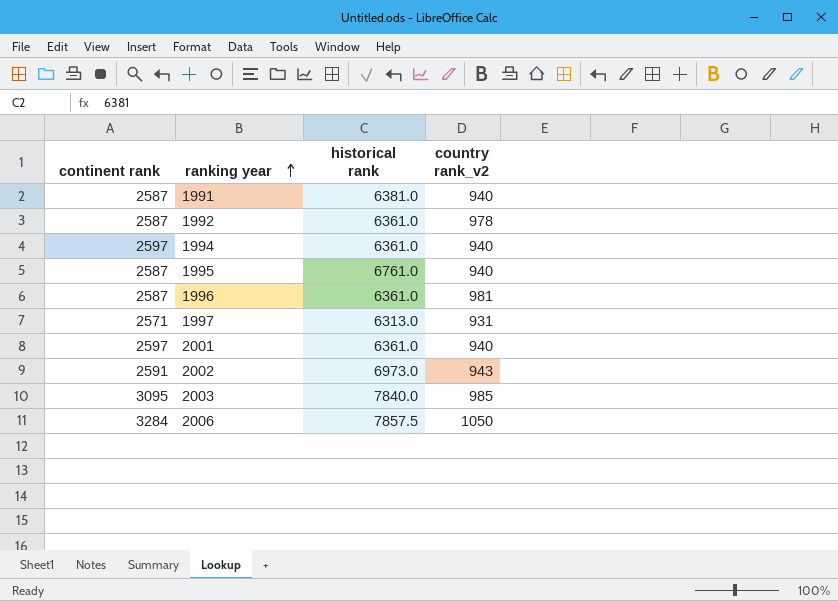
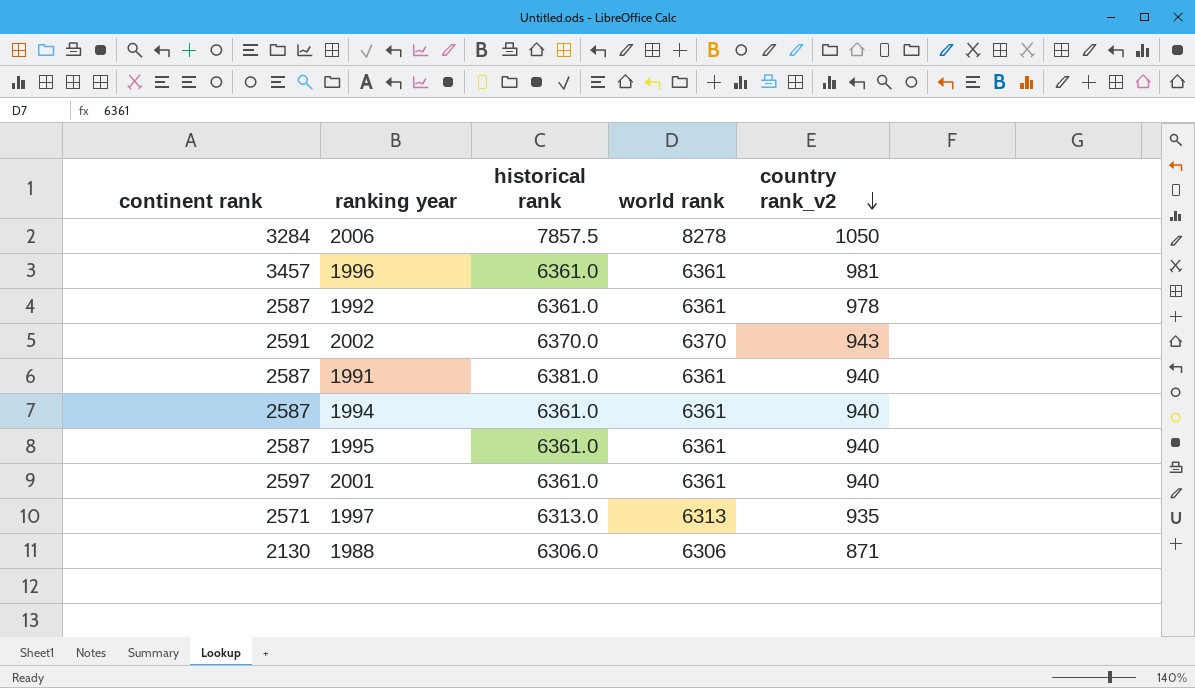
row order: ranking year ascending -> country rank_v2 descending
column world rank | position: none -> 4
row 2003: 3095 | 7840.0 | 985 -> none
1996 | continent rank: 2587 -> 3457
2002 | historical rank: 6973.0 -> 6370.0
1994 | continent rank: 2597 -> 2587
1995 | historical rank: 6761.0 -> 6361.0
1997 | country rank_v2: 931 -> 935
row 1988: none -> 2130 | 6306.0 | 6306 | 871

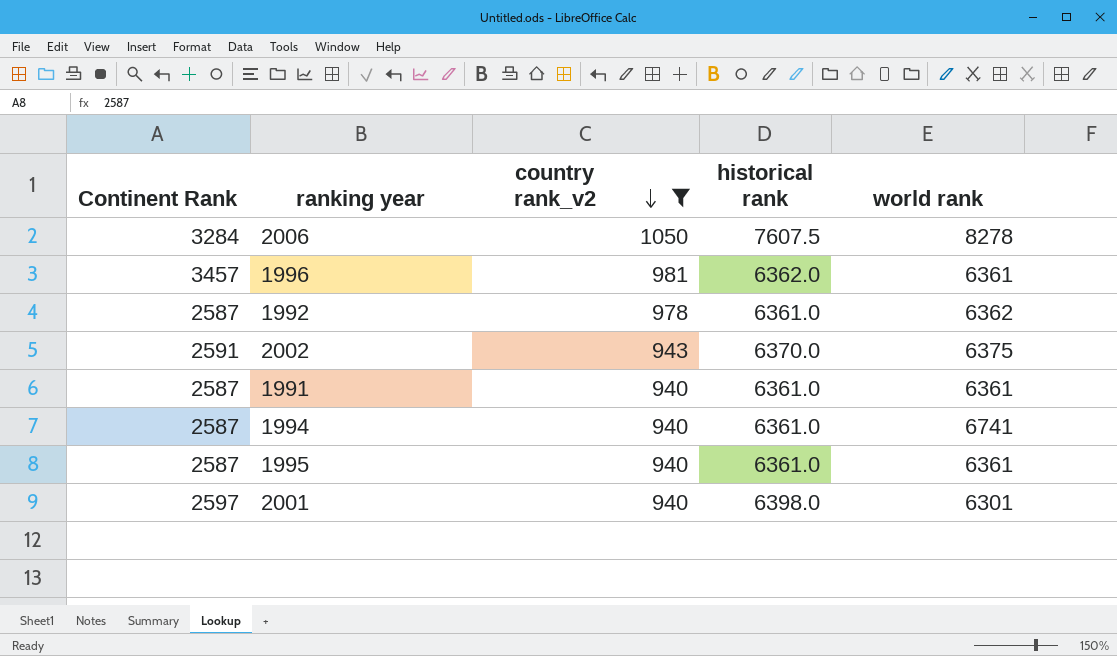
filter: none -> country rank_v2 >= 940
column name: continent rank -> Continent Rank
column country rank_v2 | position: 5 -> 3
2006 | historical rank: 7857.5 -> 7607.5
1996 | historical rank: 6361.0 -> 6362.0
1992 | world rank: 6361 -> 6362
2002 | world rank: 6370 -> 6375
1991 | historical rank: 6381.0 -> 6361.0
1994 | world rank: 6361 -> 6741
2001 | historical rank: 6361.0 -> 6398.0
2001 | world rank: 6361 -> 6301

